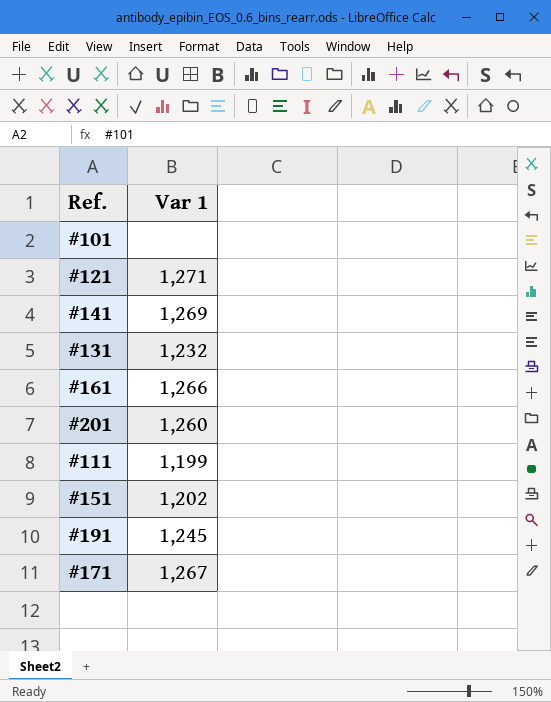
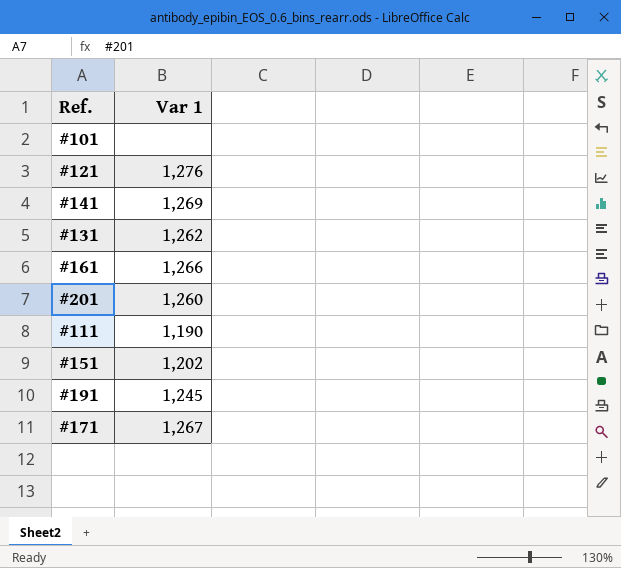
#121 | Var 1: 1,271 -> 1,276
#131 | Var 1: 1,232 -> 1,262
#111 | Var 1: 1,199 -> 1,190

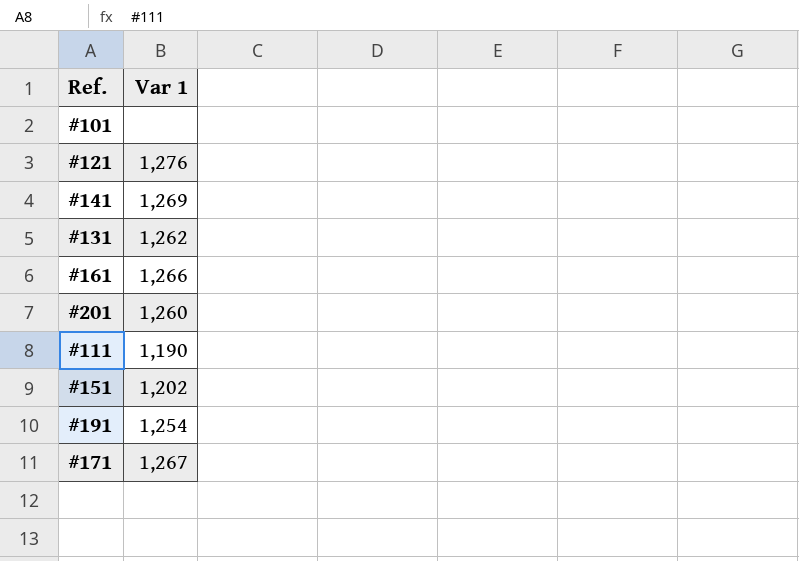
#191 | Var 1: 1,245 -> 1,254

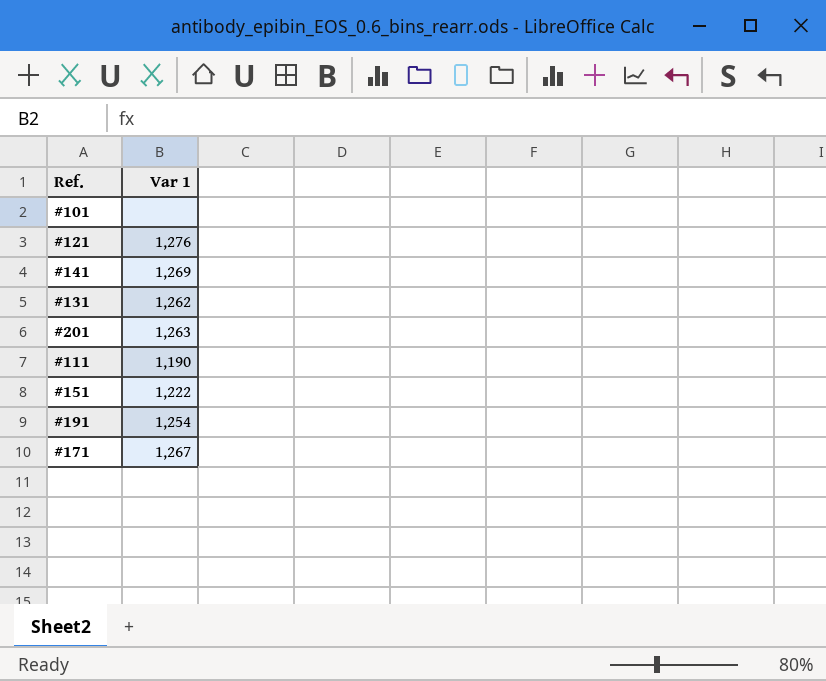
row #161: 1,266 -> none
#201 | Var 1: 1,260 -> 1,263
#151 | Var 1: 1,202 -> 1,222

